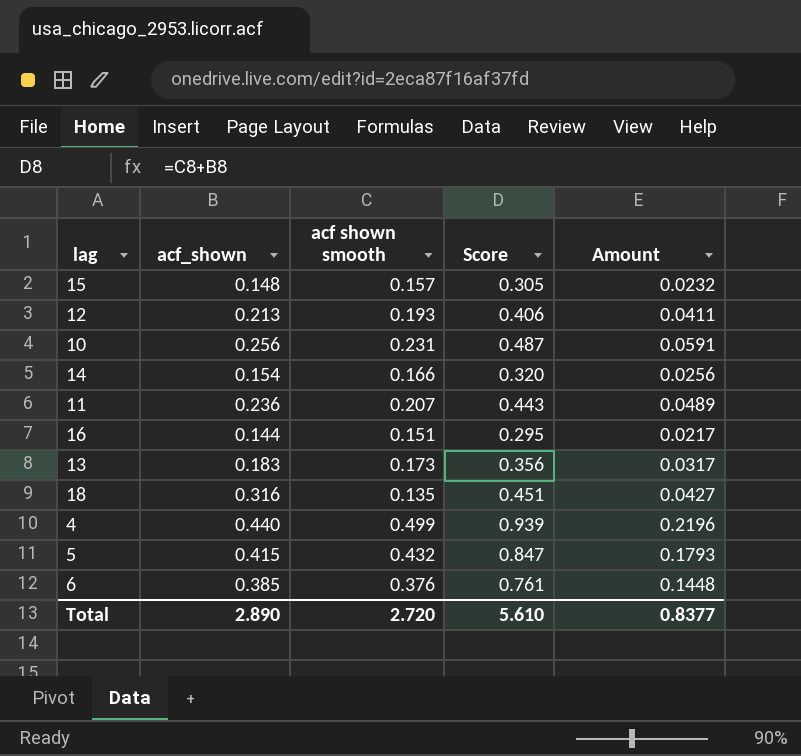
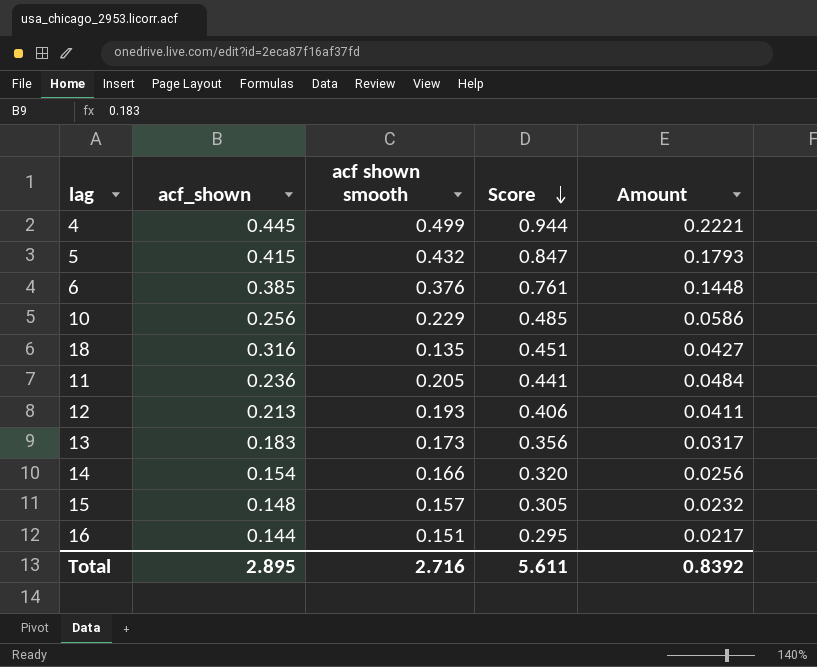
row order: none -> Score descending
4 | acf_shown: 0.440 -> 0.445
4 | Score: 0.939 -> 0.944
4 | Amount: 0.2196 -> 0.2221
10 | acf shown smooth: 0.231 -> 0.229
10 | Score: 0.487 -> 0.485
10 | Amount: 0.0591 -> 0.0586
11 | acf shown smooth: 0.207 -> 0.205
11 | Score: 0.443 -> 0.441
11 | Amount: 0.0489 -> 0.0484
Total | acf_shown: 2.890 -> 2.895
Total | acf shown smooth: 2.720 -> 2.716
Total | Score: 5.610 -> 5.611
Total | Amount: 0.8377 -> 0.8392

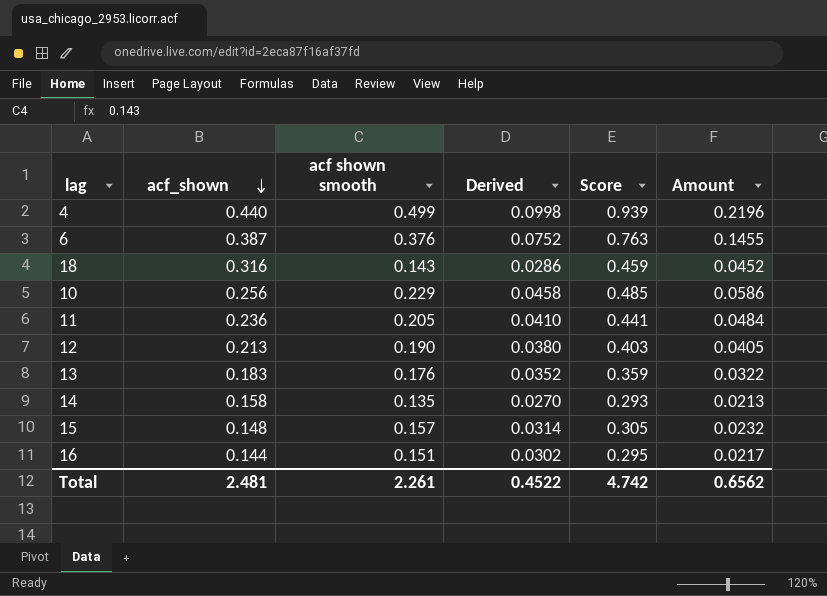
row order: Score descending -> acf_shown descending
column Derived | formula: none -> [acf shown smooth] * 0.2
row 5: 0.415 | 0.432 | 0.847 | 0.1793 -> none
4 | acf_shown: 0.445 -> 0.440
4 | Score: 0.944 -> 0.939
4 | Amount: 0.2221 -> 0.2196
6 | acf_shown: 0.385 -> 0.387
6 | Score: 0.761 -> 0.763
6 | Amount: 0.1448 -> 0.1455
18 | acf shown smooth: 0.135 -> 0.143
18 | Score: 0.451 -> 0.459
18 | Amount: 0.0427 -> 0.0452
12 | acf shown smooth: 0.193 -> 0.190
12 | Score: 0.406 -> 0.403
12 | Amount: 0.0411 -> 0.0405
13 | acf shown smooth: 0.173 -> 0.176
13 | Score: 0.356 -> 0.359
13 | Amount: 0.0317 -> 0.0322
14 | acf_shown: 0.154 -> 0.158
14 | acf shown smooth: 0.166 -> 0.135
14 | Score: 0.320 -> 0.293
14 | Amount: 0.0256 -> 0.0213
Total | acf_shown: 2.895 -> 2.481
Total | acf shown smooth: 2.716 -> 2.261
Total | Score: 5.611 -> 4.742
Total | Amount: 0.8392 -> 0.6562

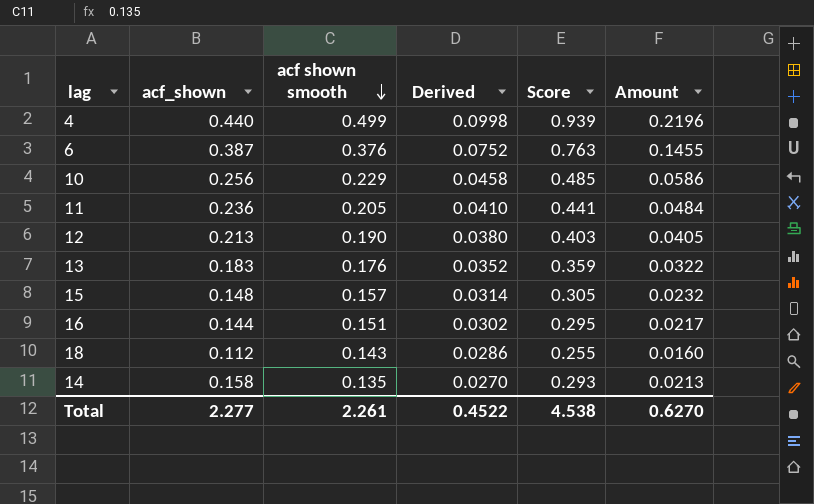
row order: acf_shown descending -> acf shown smooth descending
18 | acf_shown: 0.316 -> 0.112
18 | Score: 0.459 -> 0.255
18 | Amount: 0.0452 -> 0.0160
Total | acf_shown: 2.481 -> 2.277
Total | Score: 4.742 -> 4.538
Total | Amount: 0.6562 -> 0.6270

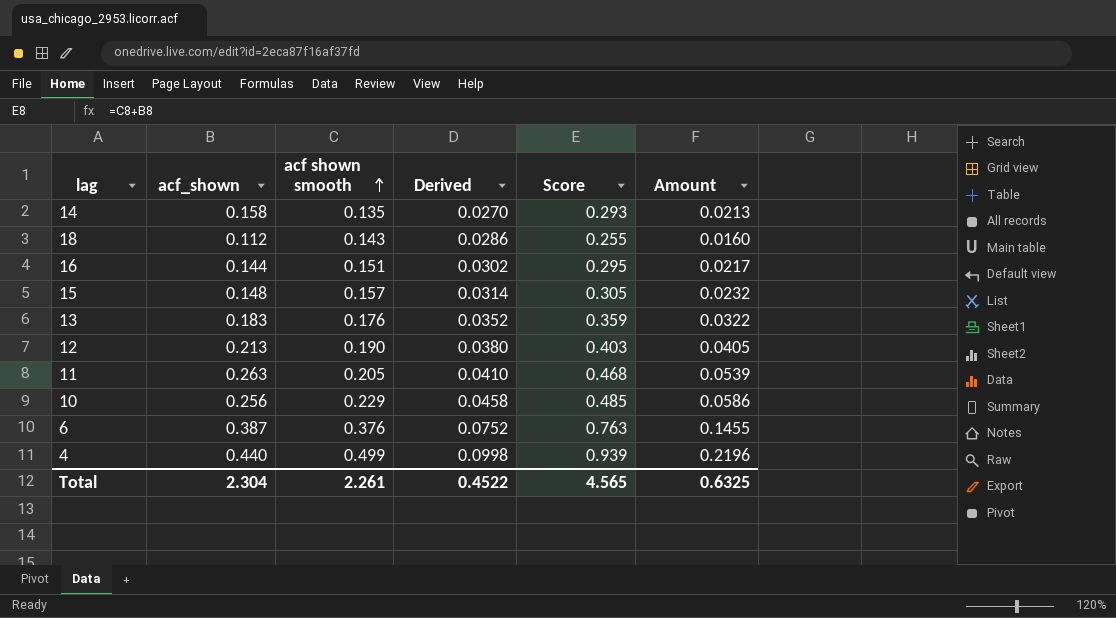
row order: acf shown smooth descending -> acf shown smooth ascending
11 | acf_shown: 0.236 -> 0.263
11 | Score: 0.441 -> 0.468
11 | Amount: 0.0484 -> 0.0539
Total | acf_shown: 2.277 -> 2.304
Total | Score: 4.538 -> 4.565
Total | Amount: 0.6270 -> 0.6325

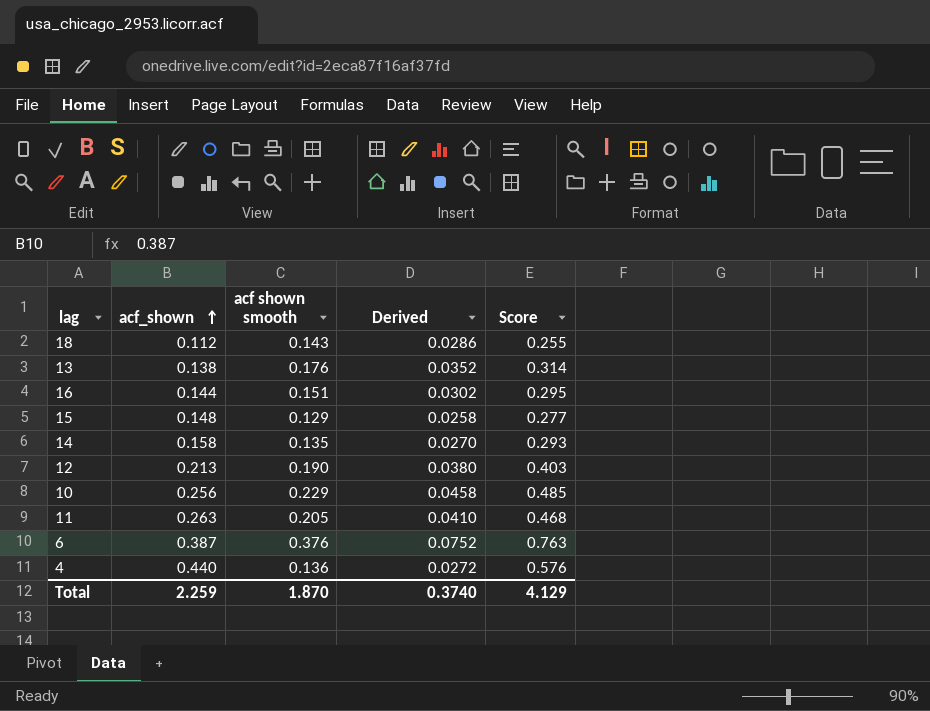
row order: acf shown smooth ascending -> acf_shown ascending
column Amount | formula: [acf_shown] * [acf shown smooth] -> none
13 | acf_shown: 0.183 -> 0.138
13 | Score: 0.359 -> 0.314
15 | acf shown smooth: 0.157 -> 0.129
15 | Derived: 0.0314 -> 0.0258
15 | Score: 0.305 -> 0.277
4 | acf shown smooth: 0.499 -> 0.136
4 | Derived: 0.0998 -> 0.0272
4 | Score: 0.939 -> 0.576
Total | acf_shown: 2.304 -> 2.259
Total | acf shown smooth: 2.261 -> 1.870
Total | Derived: 0.4522 -> 0.3740
Total | Score: 4.565 -> 4.129

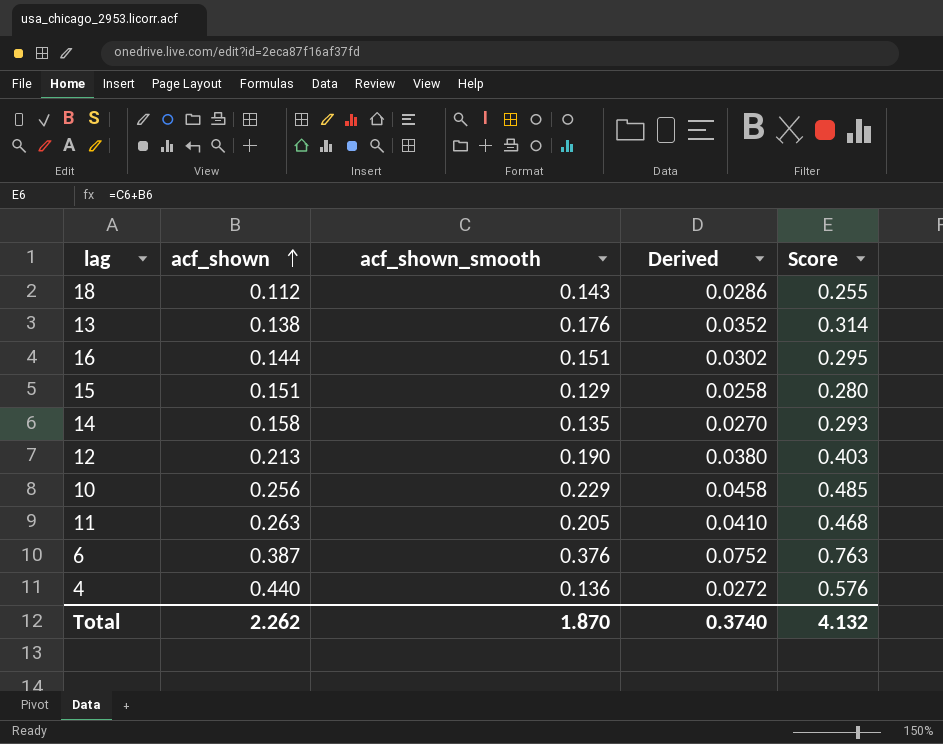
column name: acf shown smooth -> acf_shown_smooth
15 | acf_shown: 0.148 -> 0.151
15 | Score: 0.277 -> 0.280
Total | acf_shown: 2.259 -> 2.262
Total | Score: 4.129 -> 4.132

